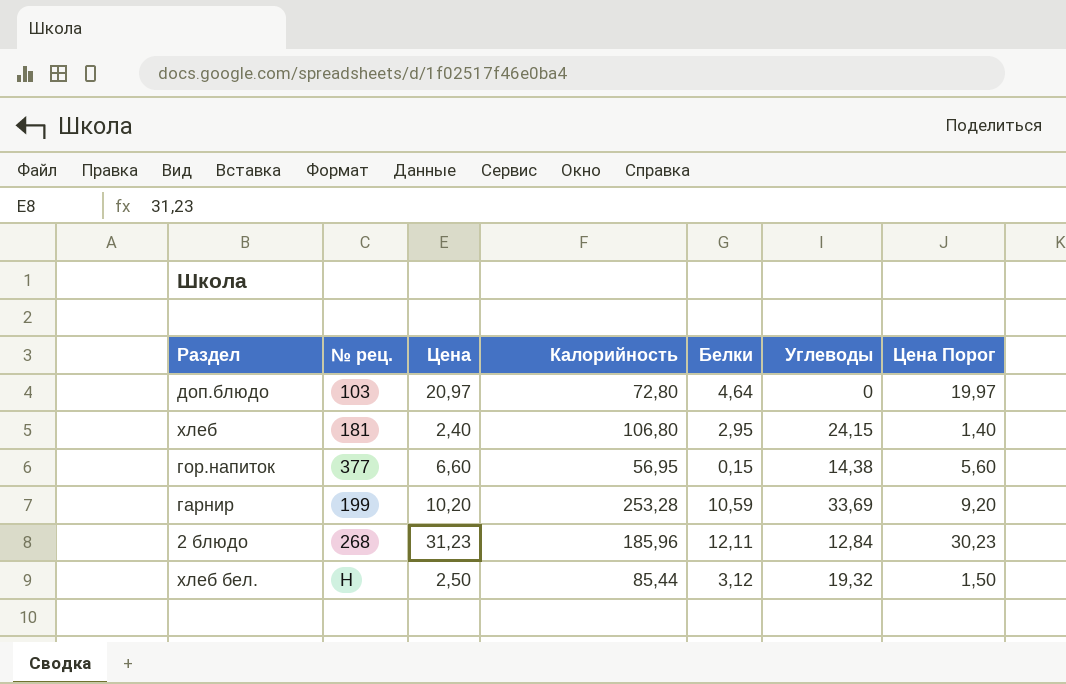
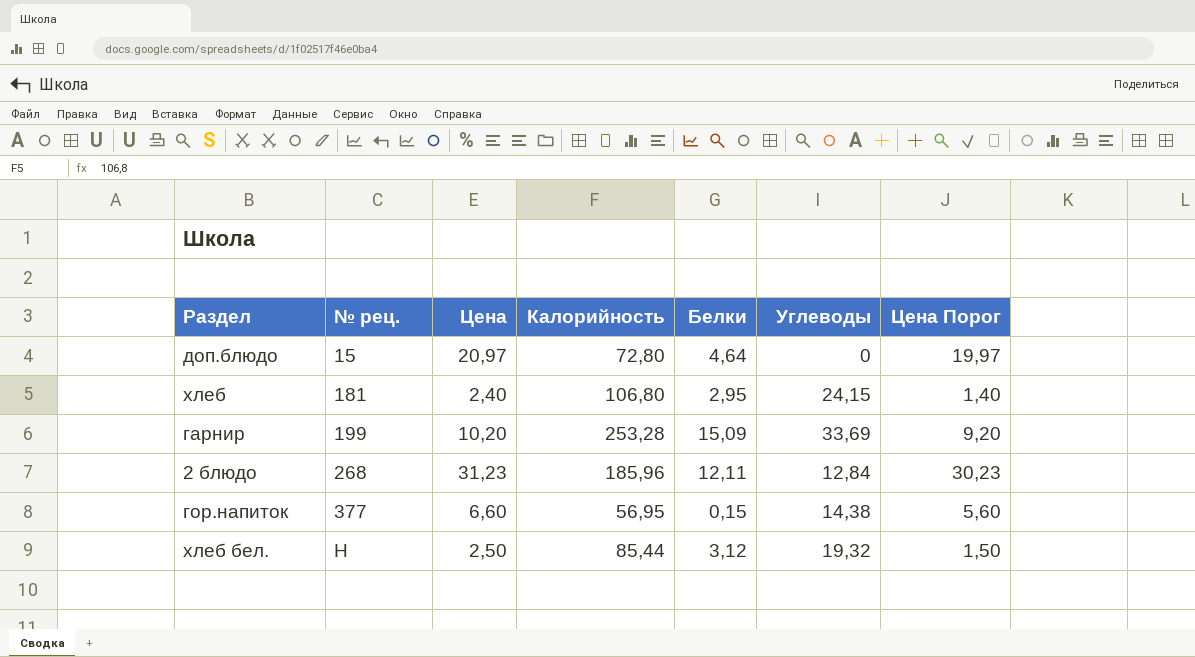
row order: none -> № рец. ascending
доп.блюдо | № рец.: 103 -> 15
гарнир | Белки: 10,59 -> 15,09

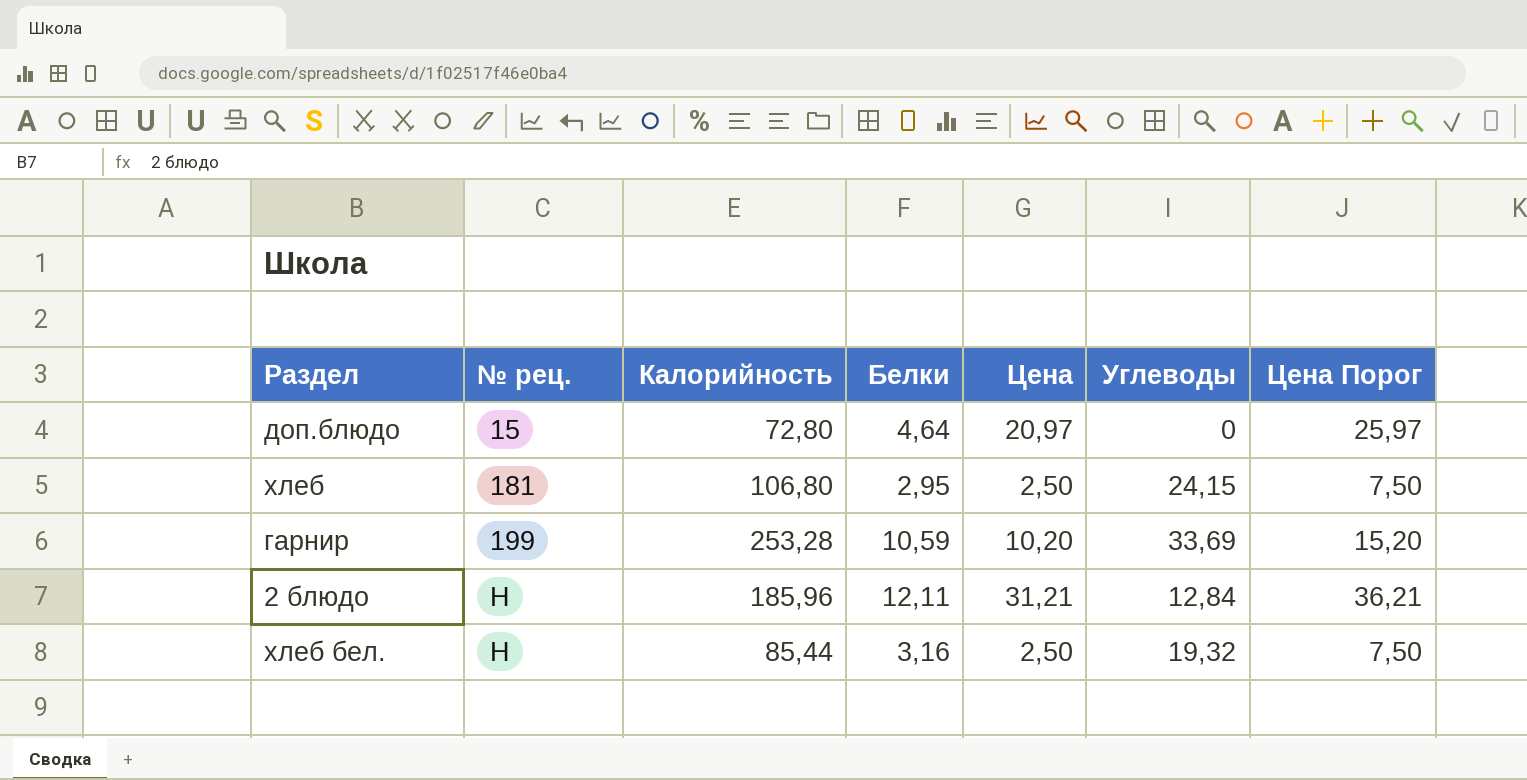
column Цена | position: 3 -> 5
column Цена Порог | formula: [Цена] - 1 -> [Цена] + 5
row гор.напиток: 377 | 6,60 | 56,95 | 0,15 | 14,38 | 5,60 -> none
хлеб | Цена: 2,40 -> 2,50
гарнир | Белки: 15,09 -> 10,59
2 блюдо | № рец.: 268 -> Н
2 блюдо | Цена: 31,23 -> 31,21
хлеб бел. | Белки: 3,12 -> 3,16

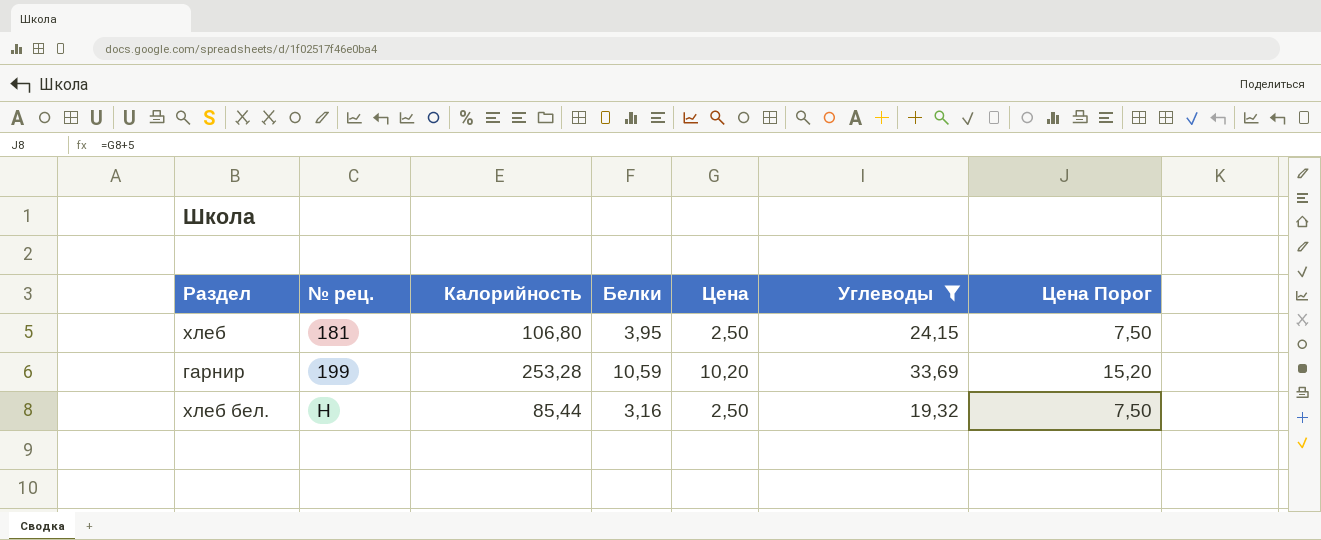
filter: none -> Углеводы >= 19,32
хлеб | Белки: 2,95 -> 3,95

